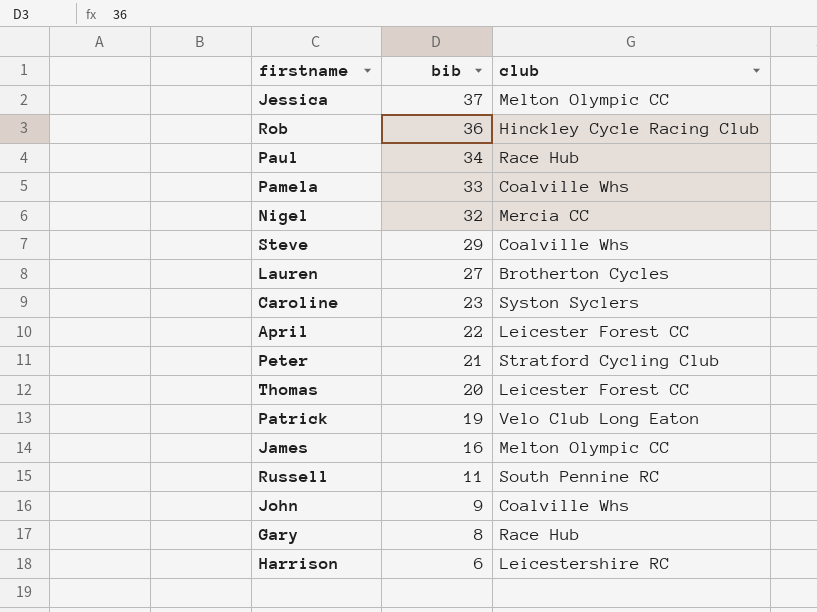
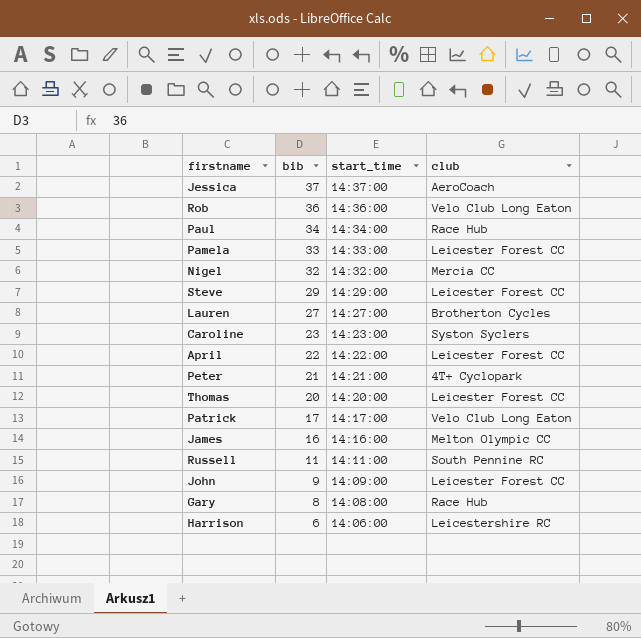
column start_time | position: none -> 3
Jessica | club: Melton Olympic CC -> AeroCoach
Rob | club: Hinckley Cycle Racing Club -> Velo Club Long Eaton
Pamela | club: Coalville Whs -> Leicester Forest CC
Steve | club: Coalville Whs -> Leicester Forest CC
Peter | club: Stratford Cycling Club -> 4T+ Cyclopark
Patrick | bib: 19 -> 17
John | club: Coalville Whs -> Leicester Forest CC

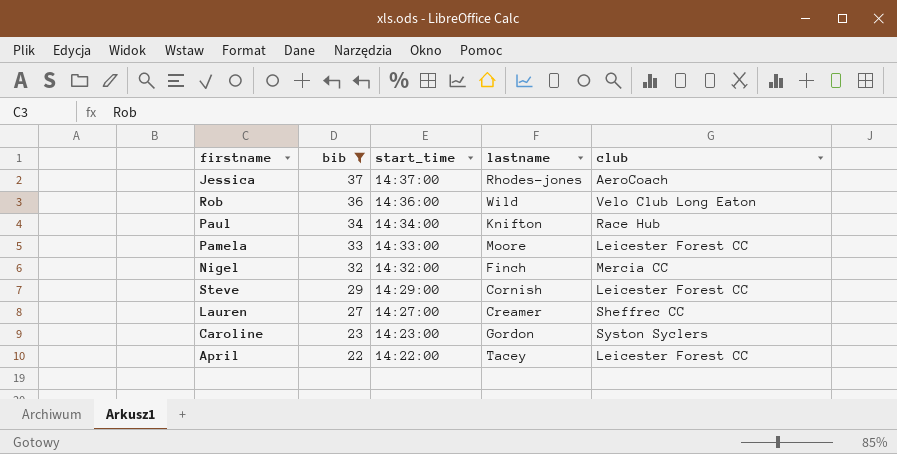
filter: none -> bib >= 22
column lastname | position: none -> 4
Lauren | club: Brotherton Cycles -> Sheffrec CC

